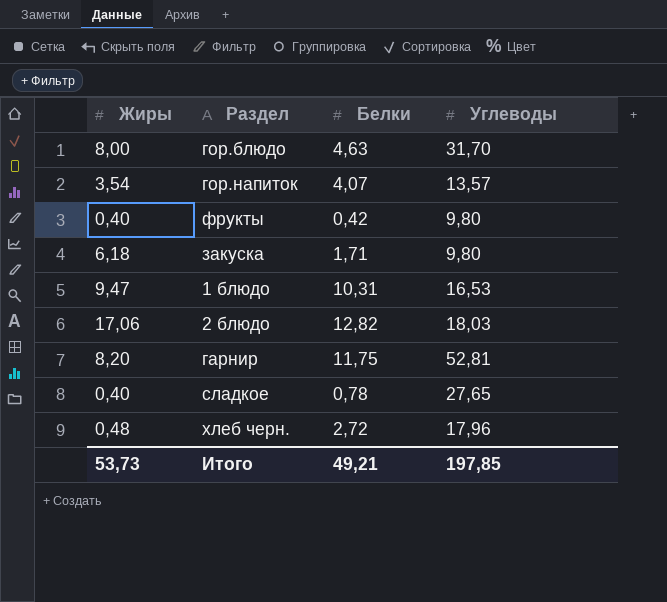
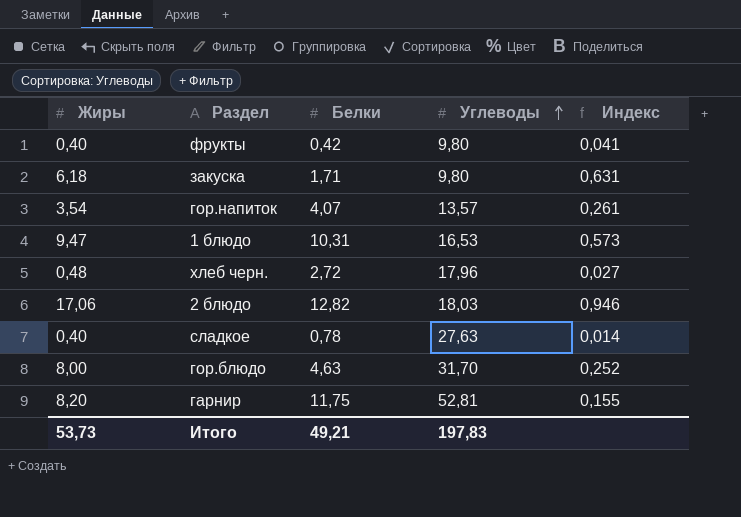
row order: none -> Углеводы ascending
column Индекс | formula: none -> [Жиры] / [Углеводы]
сладкое | Углеводы: 27,65 -> 27,63
Итого | Углеводы: 197,85 -> 197,83

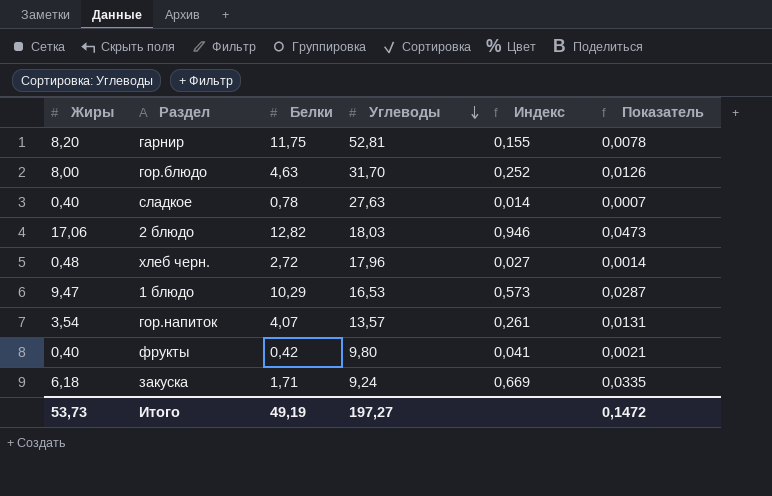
row order: Углеводы ascending -> Углеводы descending
column Показатель | formula: none -> [Индекс] * 0,05
1 блюдо | Белки: 10,31 -> 10,29
закуска | Углеводы: 9,80 -> 9,24
закуска | Индекс: 0,631 -> 0,669
Итого | Белки: 49,21 -> 49,19
Итого | Углеводы: 197,83 -> 197,27

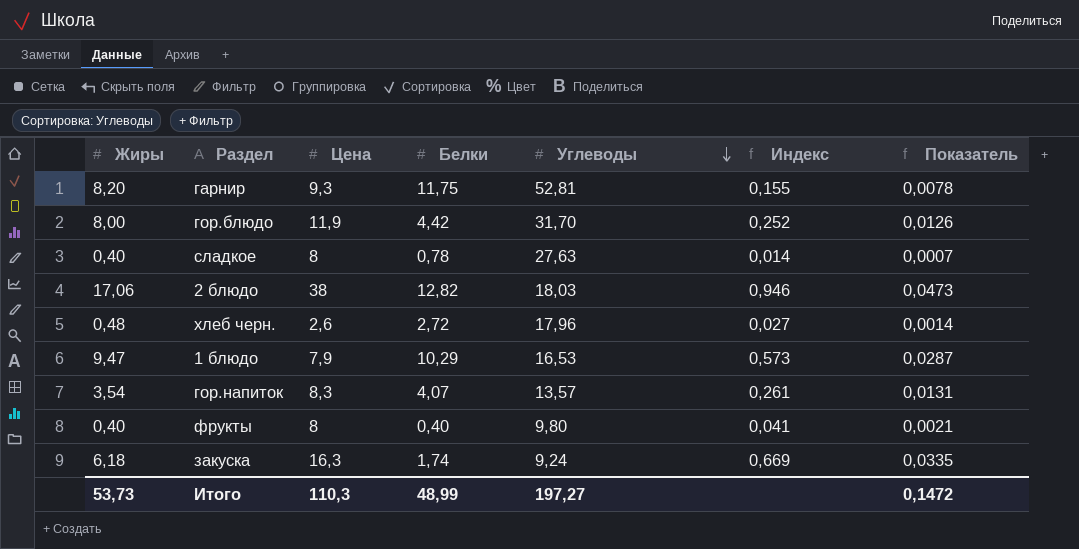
column Цена | position: none -> 3
гор.блюдо | Белки: 4,63 -> 4,42
фрукты | Белки: 0,42 -> 0,40
закуска | Белки: 1,71 -> 1,74
Итого | Белки: 49,19 -> 48,99

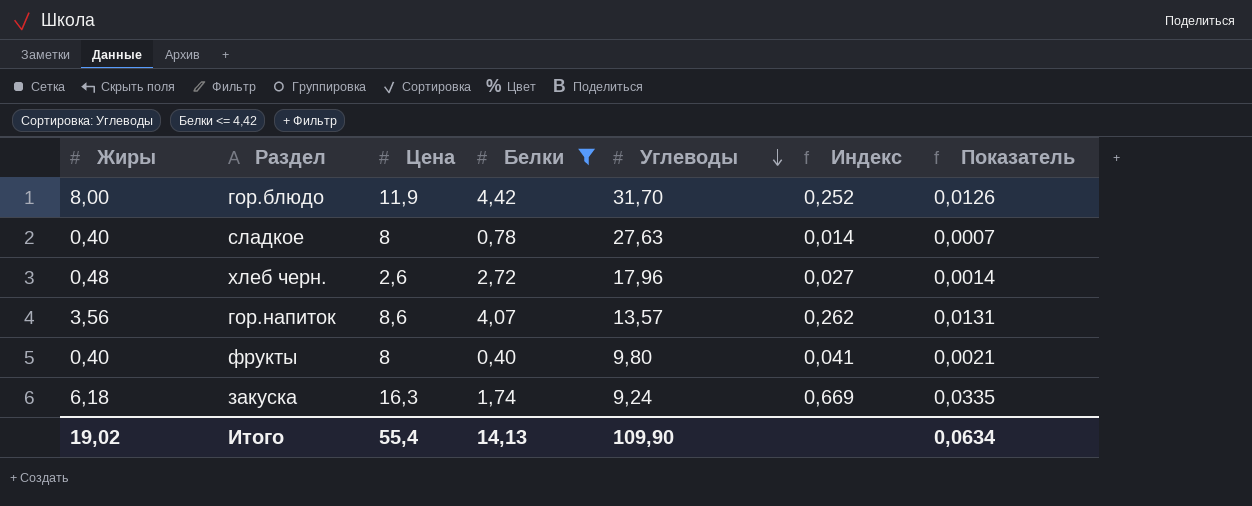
filter: none -> Белки <= 4,42
гор.напиток | Жиры: 3,54 -> 3,56
гор.напиток | Цена: 8,3 -> 8,6
гор.напиток | Индекс: 0,261 -> 0,262
Итого | Жиры: 53,73 -> 19,02
Итого | Цена: 110,3 -> 55,4
Итого | Белки: 48,99 -> 14,13
Итого | Углеводы: 197,27 -> 109,90
Итого | Показатель: 0,1472 -> 0,0634

